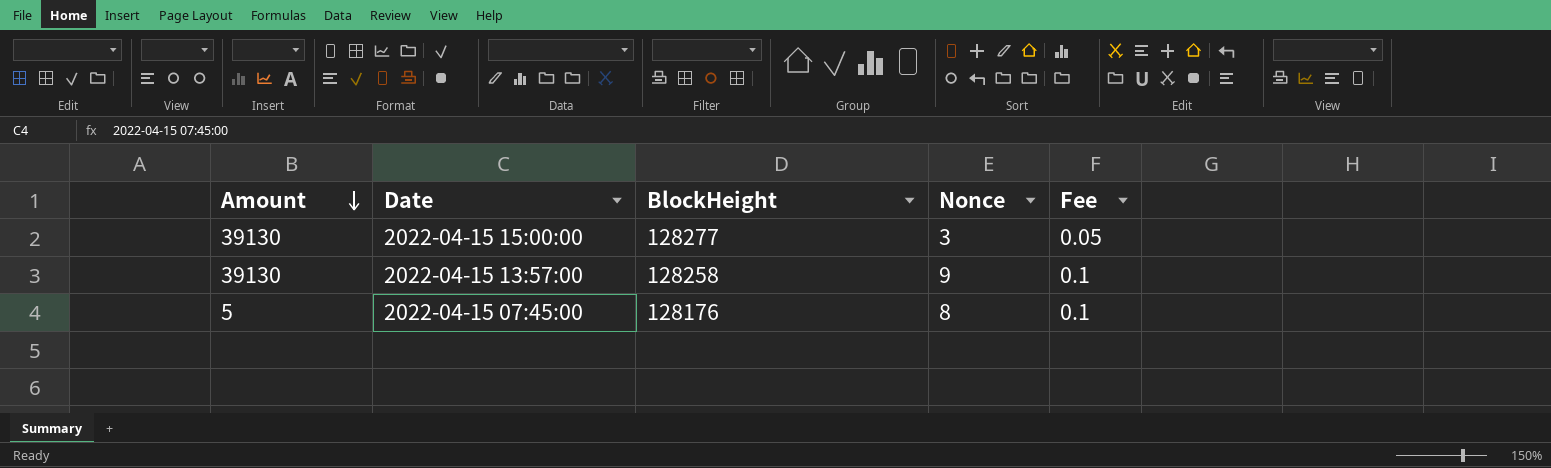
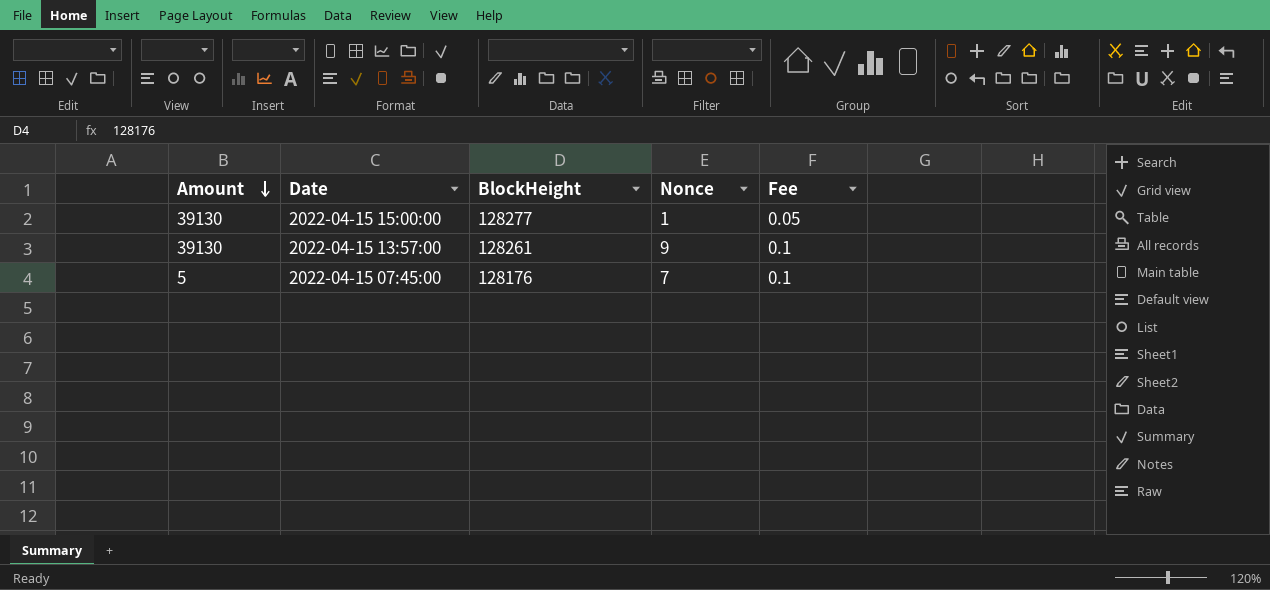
2022-04-15 15:00:00 | Nonce: 3 -> 1
2022-04-15 13:57:00 | BlockHeight: 128258 -> 128261
2022-04-15 07:45:00 | Nonce: 8 -> 7

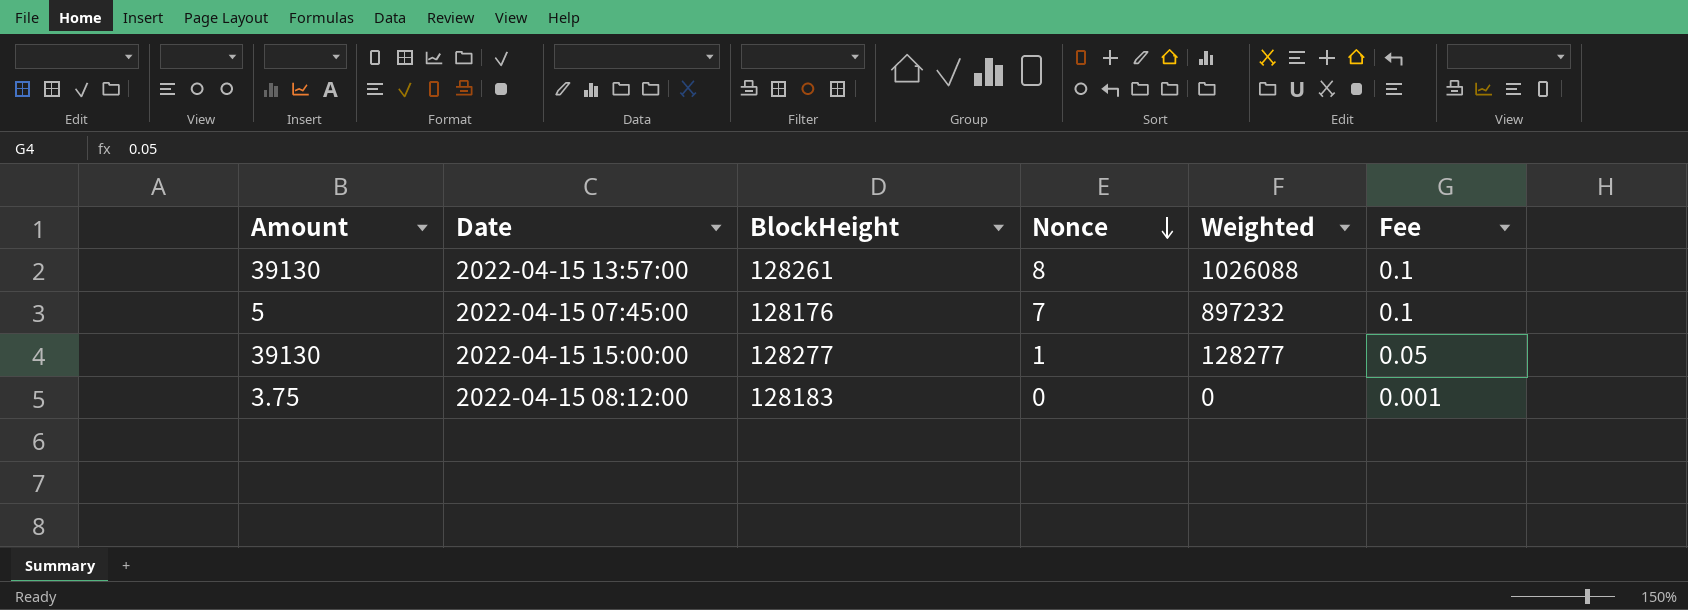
row order: Amount descending -> Nonce descending
column Weighted | formula: none -> [BlockHeight] * [Nonce]
2022-04-15 13:57:00 | Nonce: 9 -> 8
row 2022-04-15 08:12:00: none -> 3.75 | 128183 | 0 | 0 | 0.001

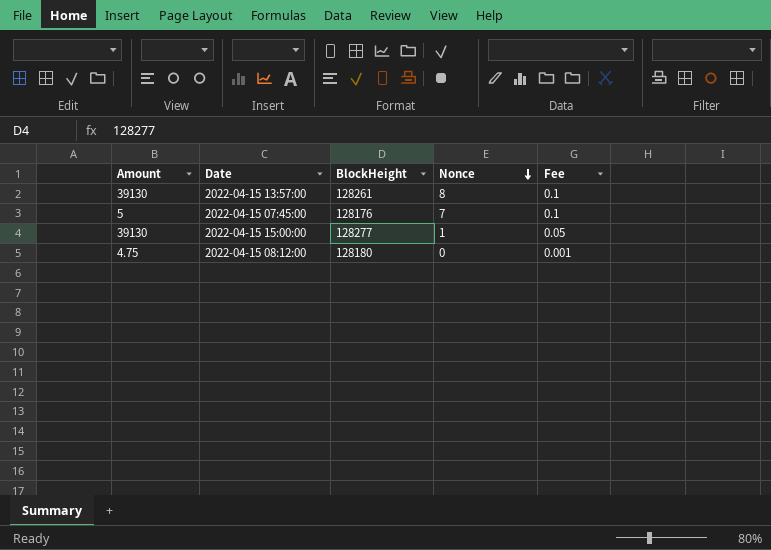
column Weighted | formula: [BlockHeight] * [Nonce] -> none
2022-04-15 08:12:00 | Amount: 3.75 -> 4.75
2022-04-15 08:12:00 | BlockHeight: 128183 -> 128180

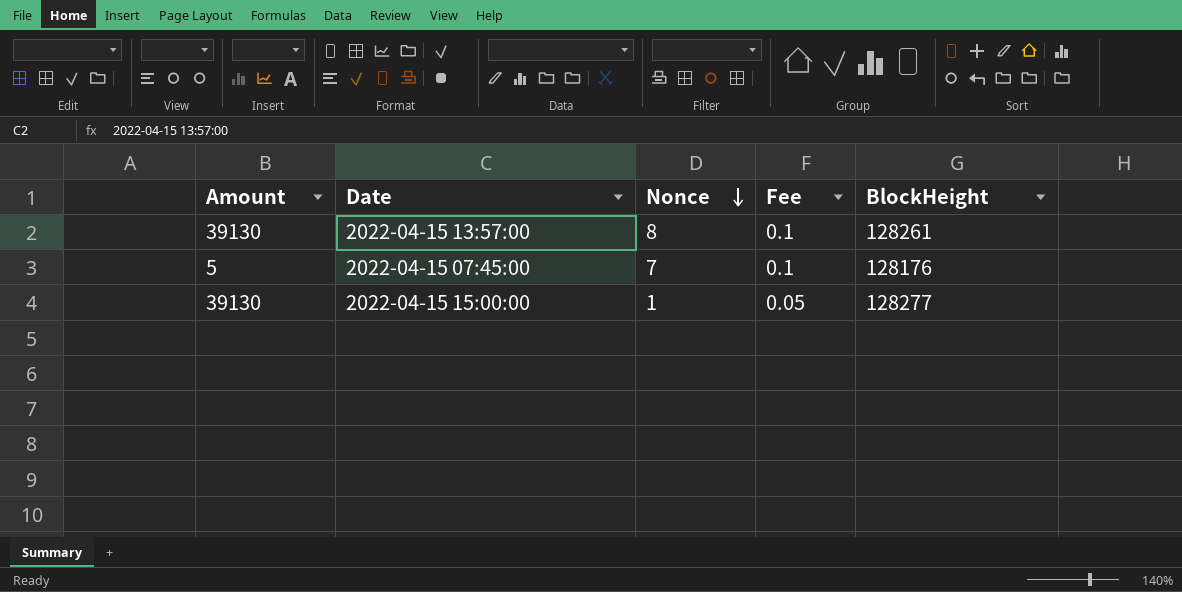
column BlockHeight | position: 3 -> 5
row 2022-04-15 08:12:00: 4.75 | 128180 | 0 | 0.001 -> none

